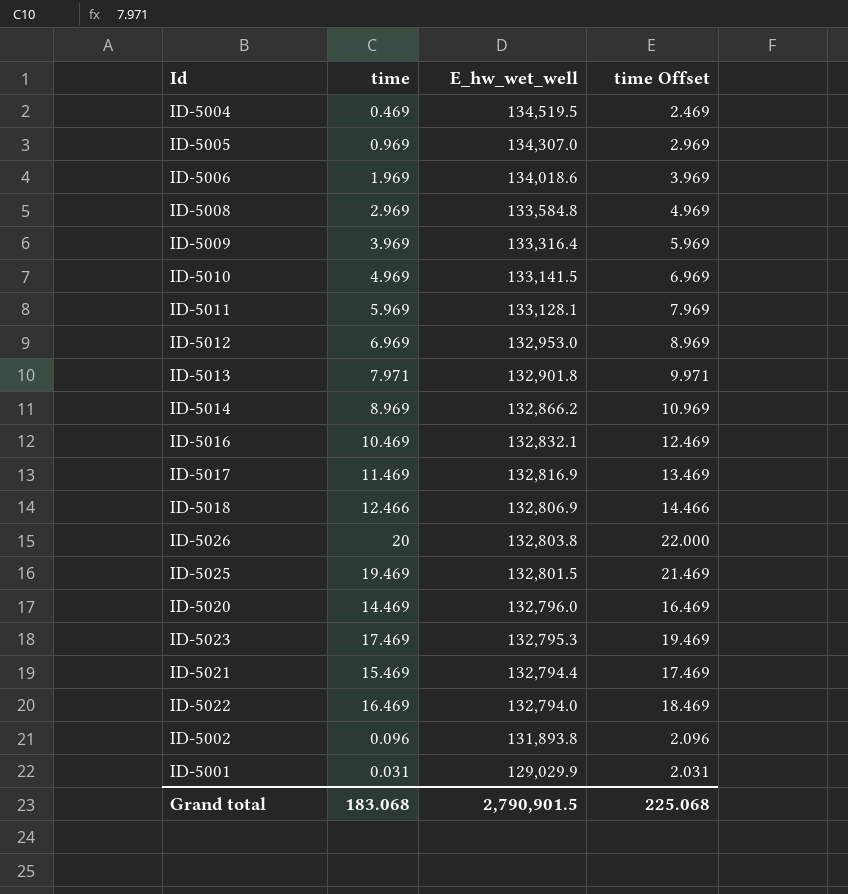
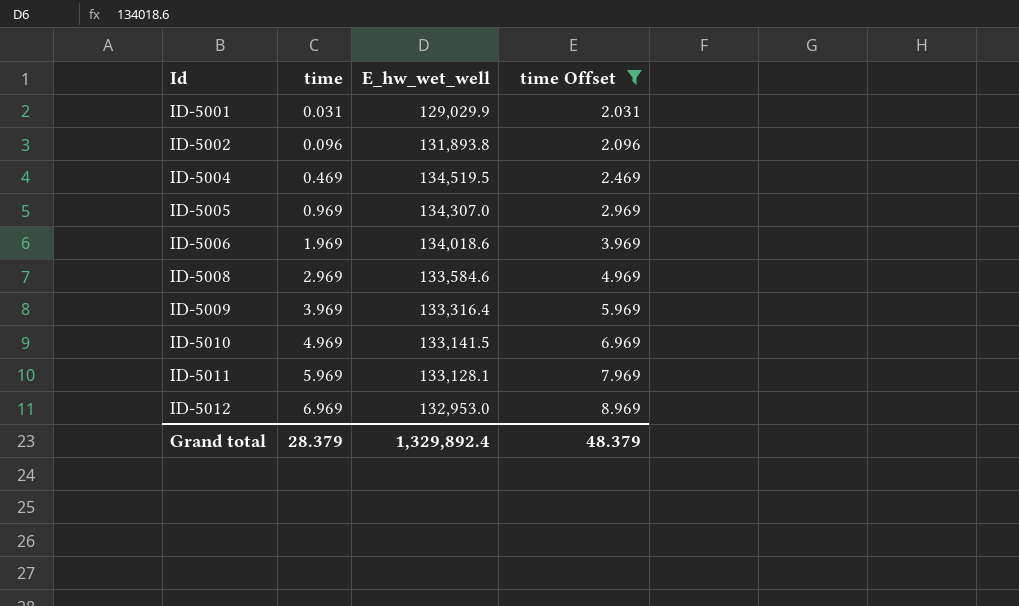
filter: none -> time Offset <= 8.969
row order: E_hw_wet_well descending -> Id ascending
ID-5008 | E_hw_wet_well: 133,584.8 -> 133,584.6
Grand total | time: 183.068 -> 28.379
Grand total | E_hw_wet_well: 2,790,901.5 -> 1,329,892.4
Grand total | time Offset: 225.068 -> 48.379

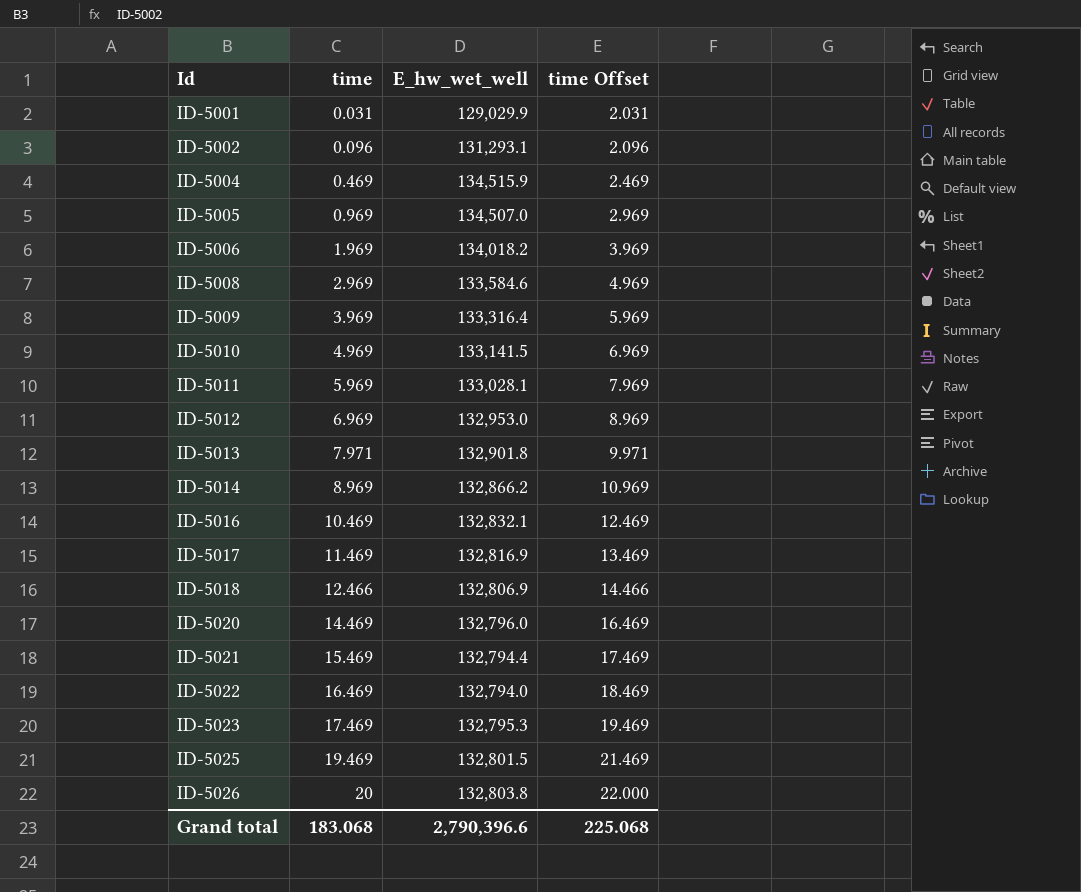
filter: time Offset <= 8.969 -> none
ID-5002 | E_hw_wet_well: 131,893.8 -> 131,293.1
ID-5004 | E_hw_wet_well: 134,519.5 -> 134,515.9
ID-5005 | E_hw_wet_well: 134,307.0 -> 134,507.0
ID-5006 | E_hw_wet_well: 134,018.6 -> 134,018.2
ID-5011 | E_hw_wet_well: 133,128.1 -> 133,028.1
Grand total | time: 28.379 -> 183.068
Grand total | E_hw_wet_well: 1,329,892.4 -> 2,790,396.6
Grand total | time Offset: 48.379 -> 225.068

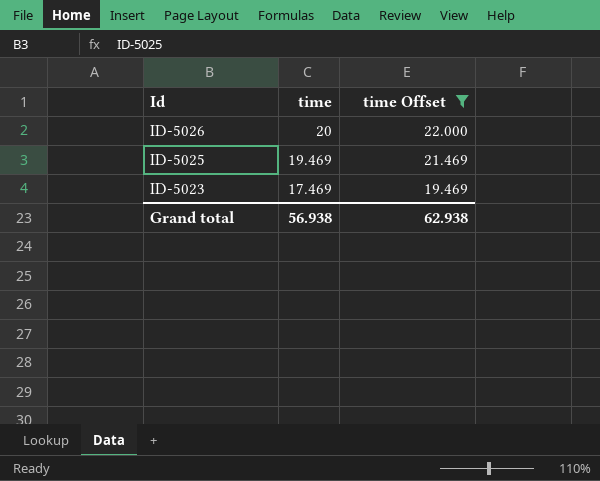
filter: none -> time Offset >= 19.469
row order: Id ascending -> Id descending
column E_hw_wet_well | position: 3 -> none
Grand total | time: 183.068 -> 56.938
Grand total | time Offset: 225.068 -> 62.938

